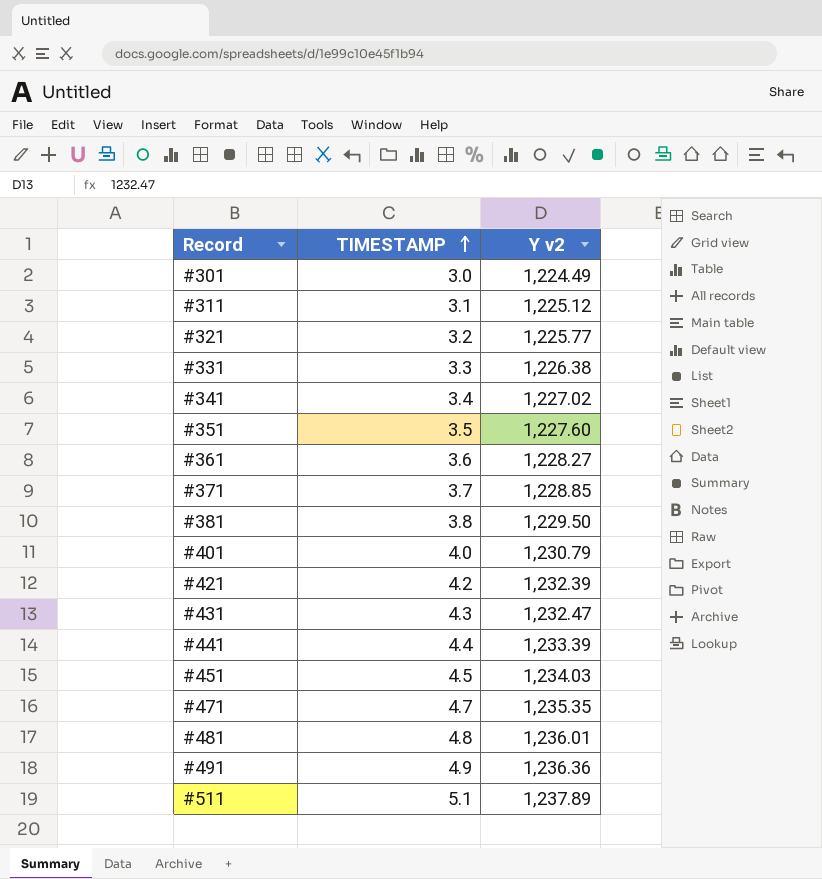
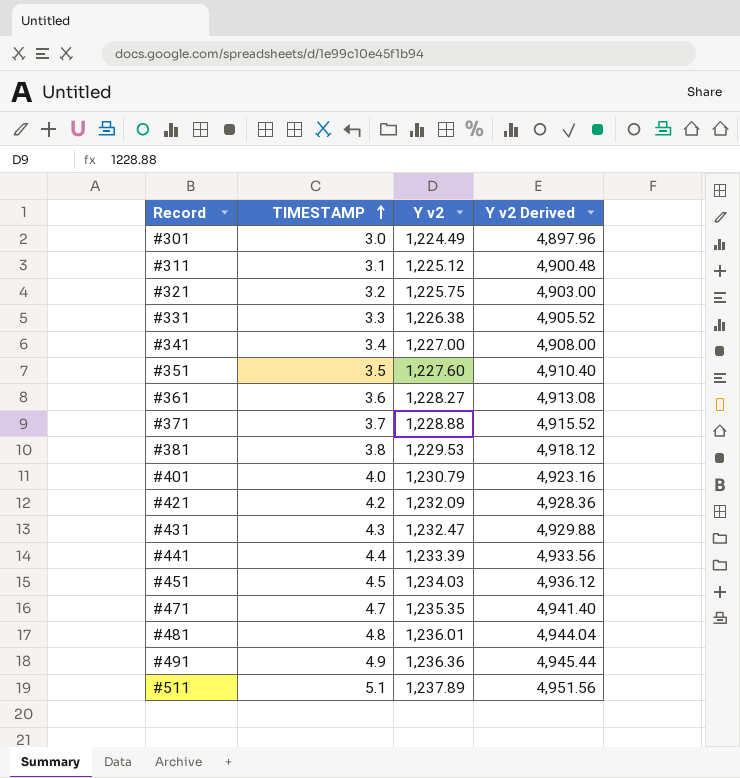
column Y v2 Derived | formula: none -> [Y v2] * 4
#321 | Y v2: 1,225.77 -> 1,225.75
#341 | Y v2: 1,227.02 -> 1,227.00
#371 | Y v2: 1,228.85 -> 1,228.88
#381 | Y v2: 1,229.50 -> 1,229.53
#421 | Y v2: 1,232.39 -> 1,232.09

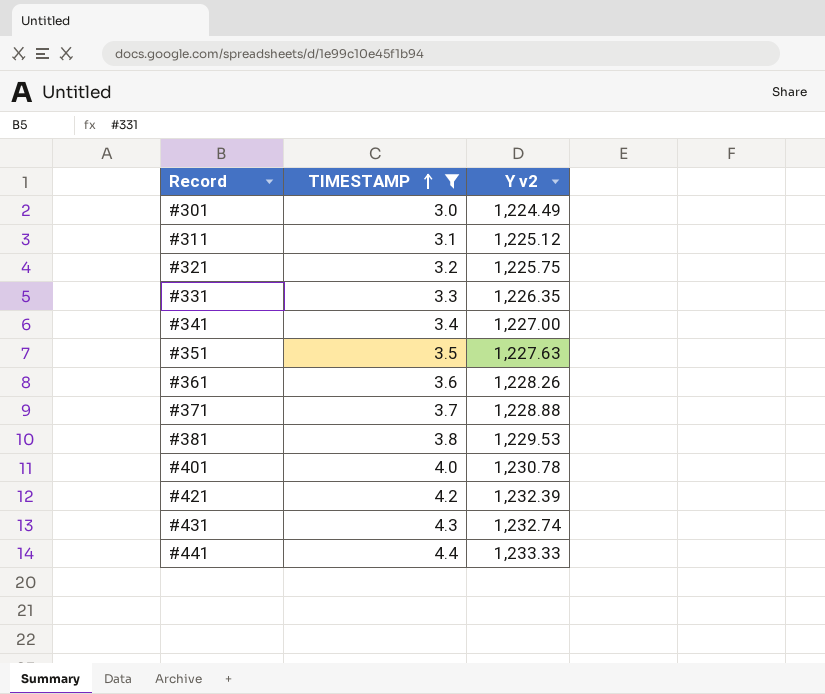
filter: none -> TIMESTAMP <= 4.4
column Y v2 Derived | formula: [Y v2] * 4 -> none
#331 | Y v2: 1,226.38 -> 1,226.35
#351 | Y v2: 1,227.60 -> 1,227.63
#361 | Y v2: 1,228.27 -> 1,228.26
#401 | Y v2: 1,230.79 -> 1,230.78
#421 | Y v2: 1,232.09 -> 1,232.39
#431 | Y v2: 1,232.47 -> 1,232.74
#441 | Y v2: 1,233.39 -> 1,233.33

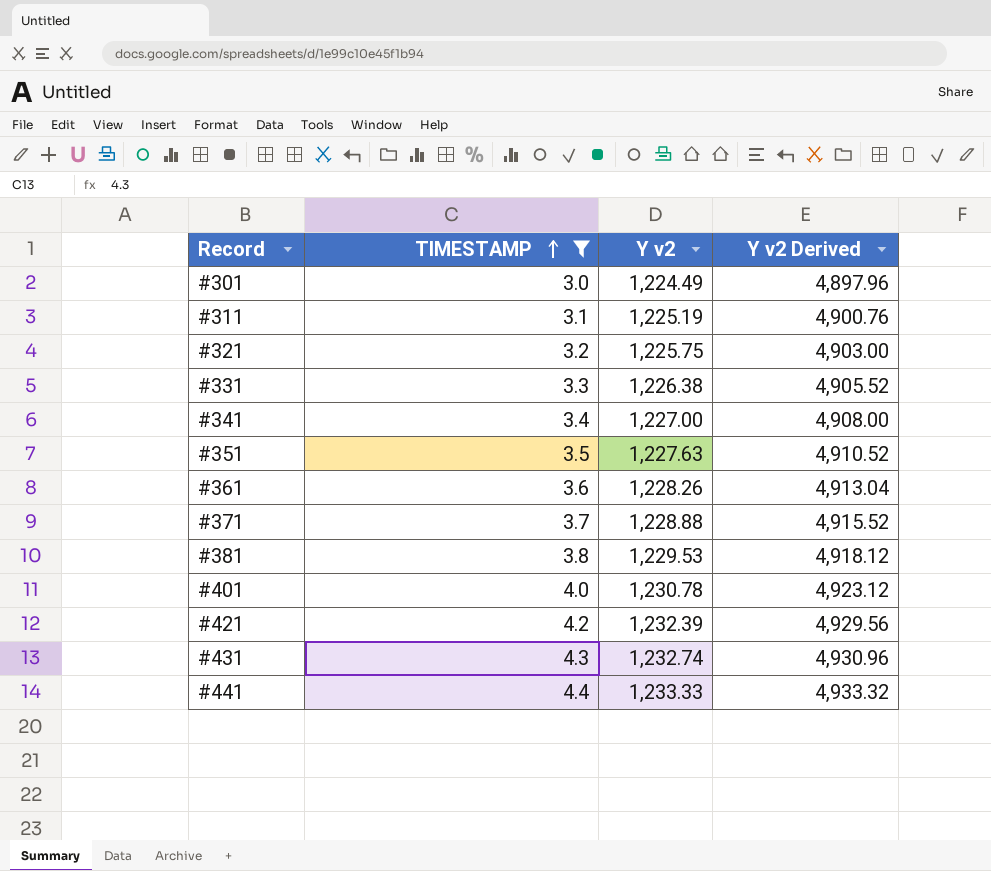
column Y v2 Derived | formula: none -> [Y v2] * 4
#311 | Y v2: 1,225.12 -> 1,225.19
#331 | Y v2: 1,226.35 -> 1,226.38

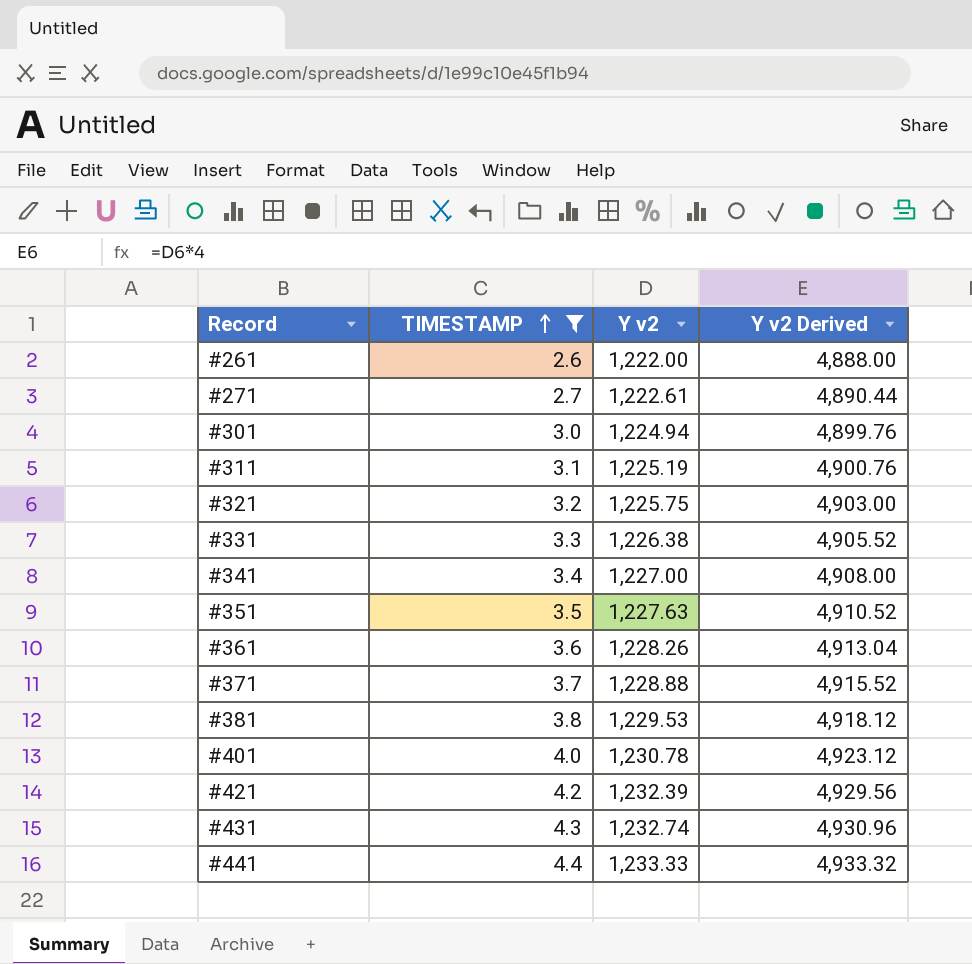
row #261: none -> 2.6 | 1,222.00 | 4,888.00
row #271: none -> 2.7 | 1,222.61 | 4,890.44
#301 | Y v2: 1,224.49 -> 1,224.94
#301 | Y v2 Derived: 4,897.96 -> 4,899.76

